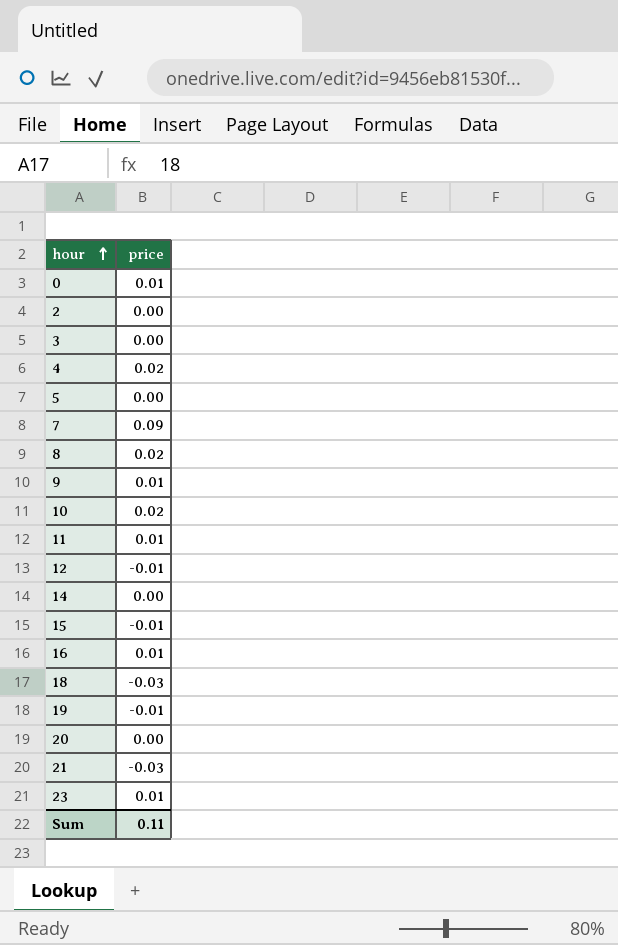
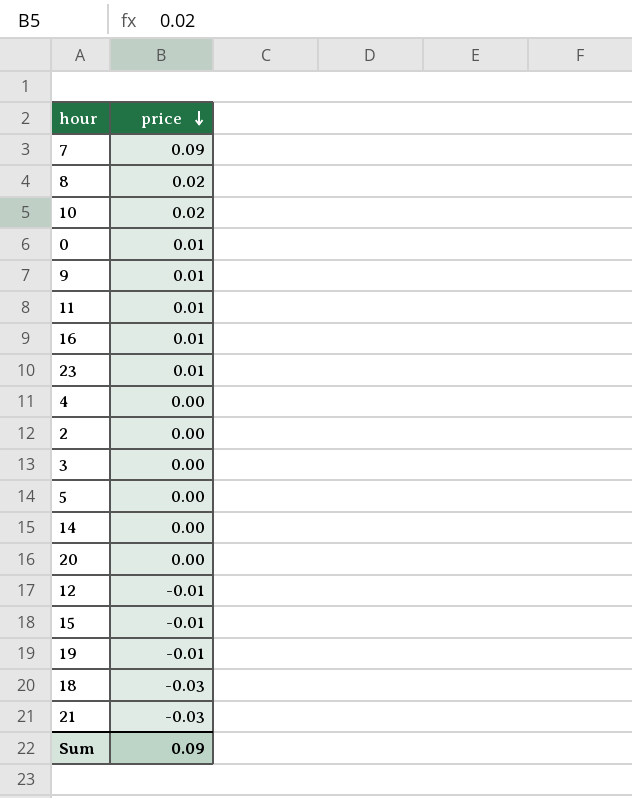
row order: hour ascending -> price descending
4 | price: 0.02 -> 0.00
Sum | price: 0.11 -> 0.09

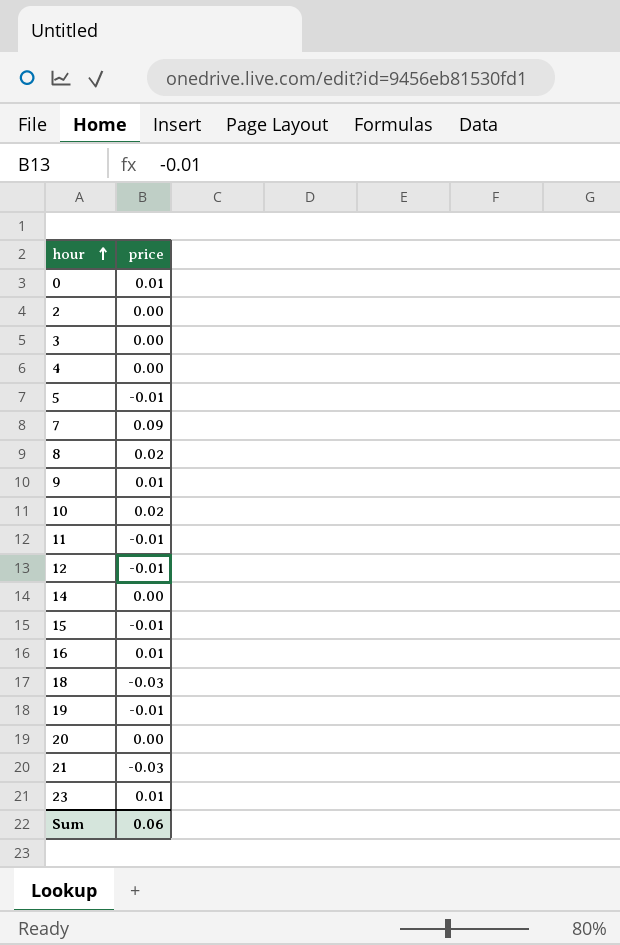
row order: price descending -> hour ascending
5 | price: 0.00 -> -0.01
11 | price: 0.01 -> -0.01
Sum | price: 0.09 -> 0.06

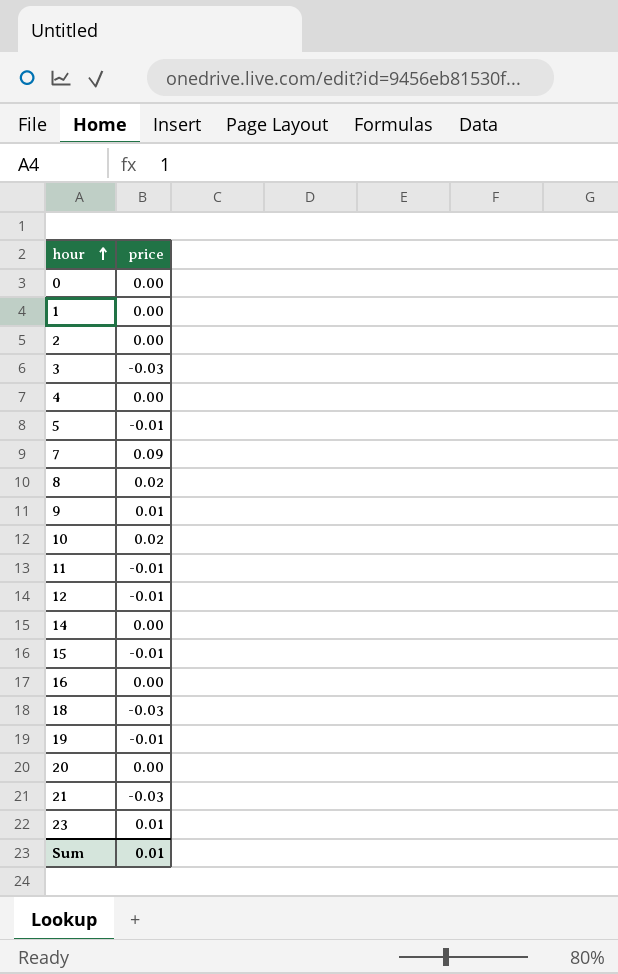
0 | price: 0.01 -> 0.00
row 1: none -> 0.00
3 | price: 0.00 -> -0.03
16 | price: 0.01 -> 0.00
Sum | price: 0.06 -> 0.01

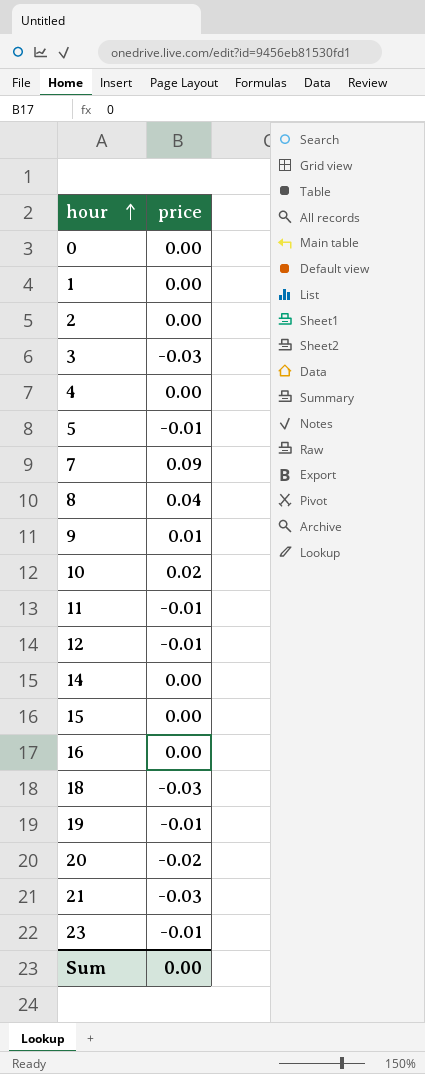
8 | price: 0.02 -> 0.04
15 | price: -0.01 -> 0.00
20 | price: 0.00 -> -0.02
23 | price: 0.01 -> -0.01
Sum | price: 0.01 -> 0.00

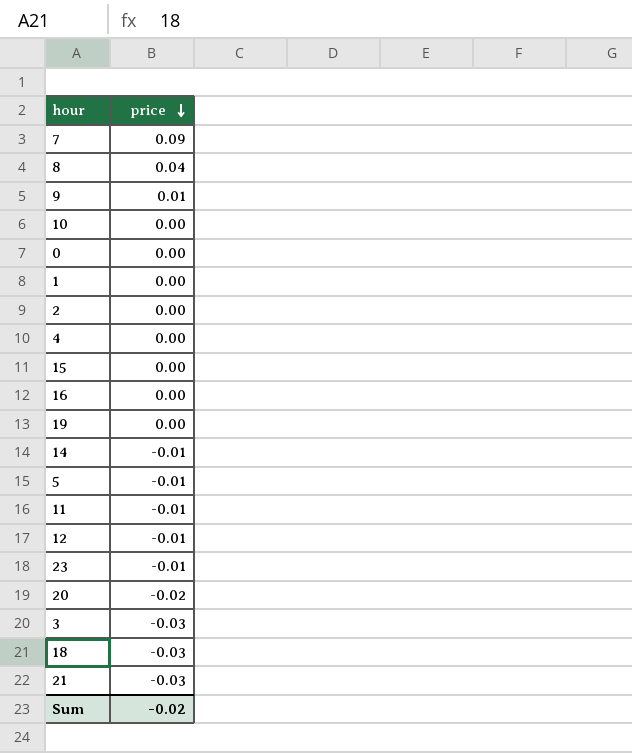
row order: hour ascending -> price descending
10 | price: 0.02 -> 0.00
19 | price: -0.01 -> 0.00
14 | price: 0.00 -> -0.01
Sum | price: 0.00 -> -0.02

